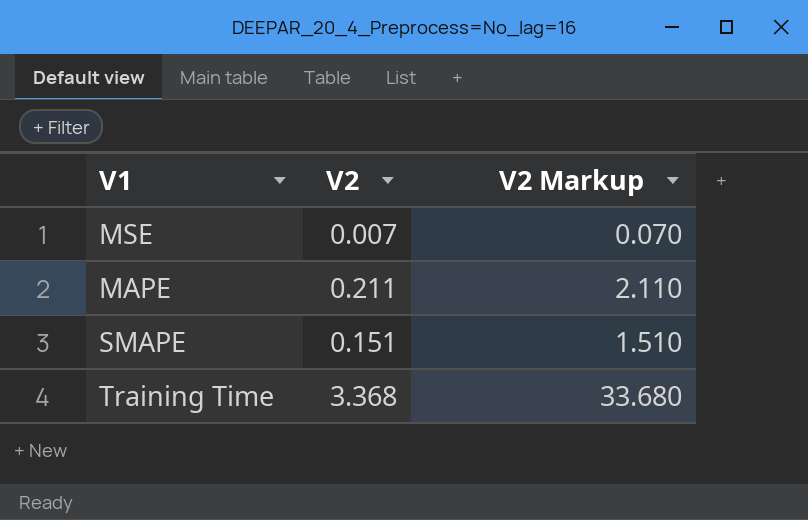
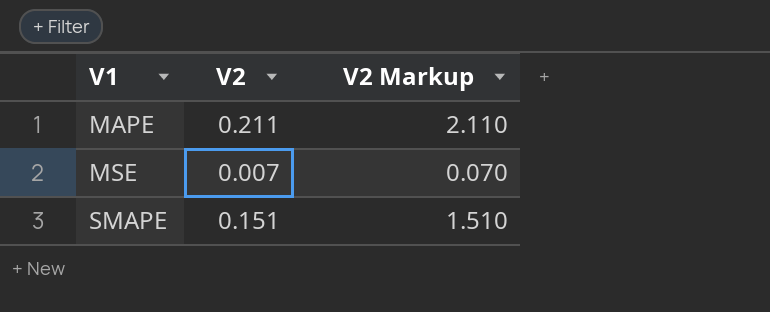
row order: none -> V1 ascending
row Training Time: 3.368 | 33.680 -> none

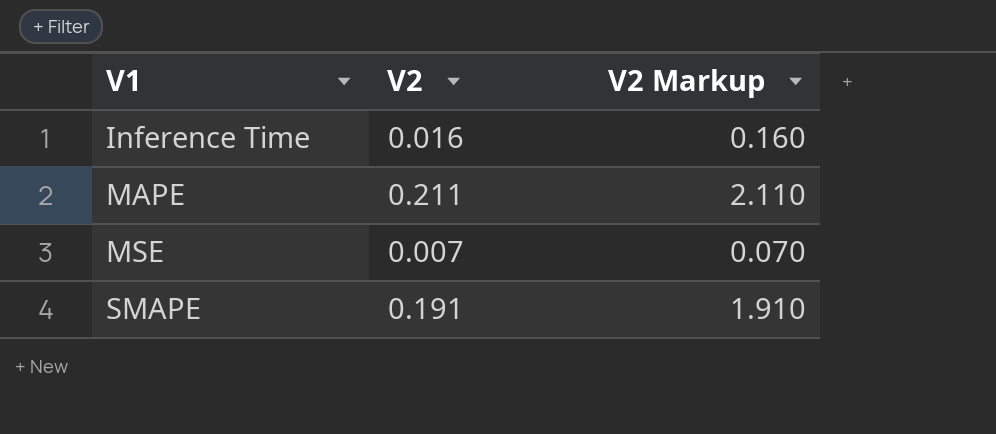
row Inference Time: none -> 0.016 | 0.160
SMAPE | V2: 0.151 -> 0.191
SMAPE | V2 Markup: 1.510 -> 1.910

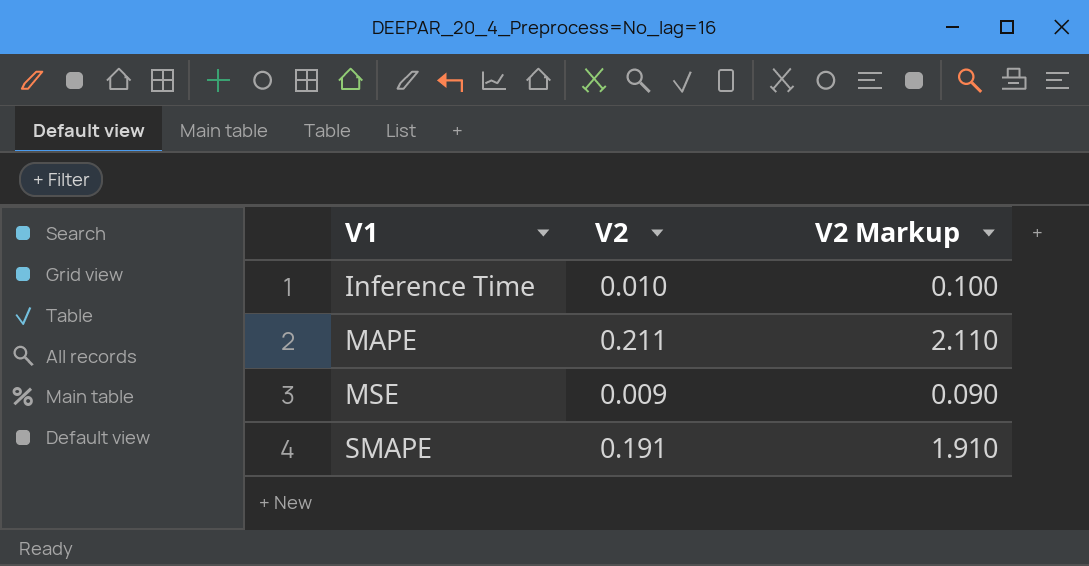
Inference Time | V2: 0.016 -> 0.010
Inference Time | V2 Markup: 0.160 -> 0.100
MSE | V2: 0.007 -> 0.009
MSE | V2 Markup: 0.070 -> 0.090

